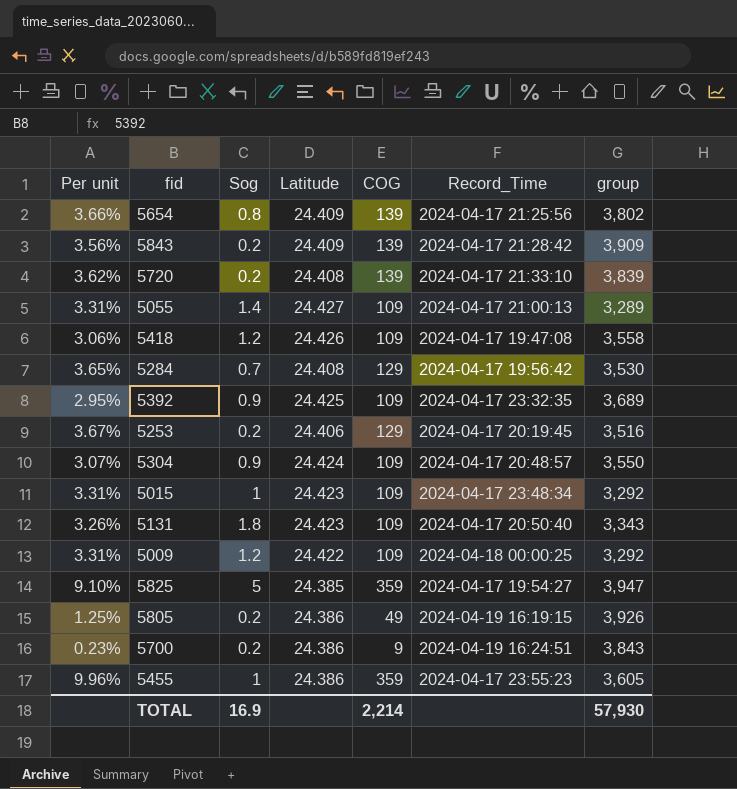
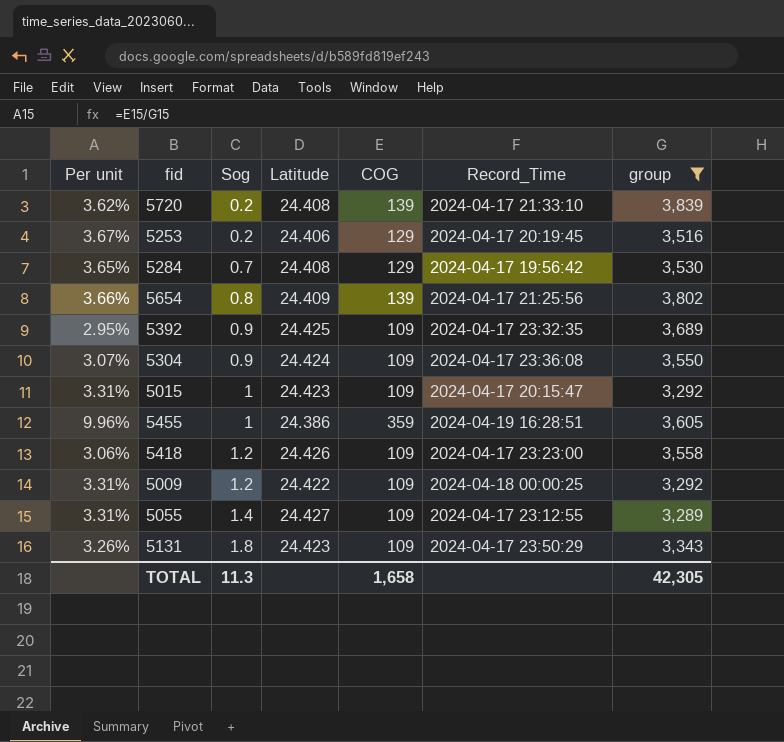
filter: none -> group <= 3,839
row order: none -> Sog ascending
5304 | Record_Time: 2024-04-17 20:48:57 -> 2024-04-17 23:36:08
5015 | Record_Time: 2024-04-17 23:48:34 -> 2024-04-17 20:15:47
5455 | Record_Time: 2024-04-17 23:55:23 -> 2024-04-19 16:28:51
5418 | Record_Time: 2024-04-17 19:47:08 -> 2024-04-17 23:23:00
5055 | Record_Time: 2024-04-17 21:00:13 -> 2024-04-17 23:12:55
5131 | Record_Time: 2024-04-17 20:50:40 -> 2024-04-17 23:50:29
TOTAL | Sog: 16.9 -> 11.3
TOTAL | COG: 2,214 -> 1,658
TOTAL | group: 57,930 -> 42,305

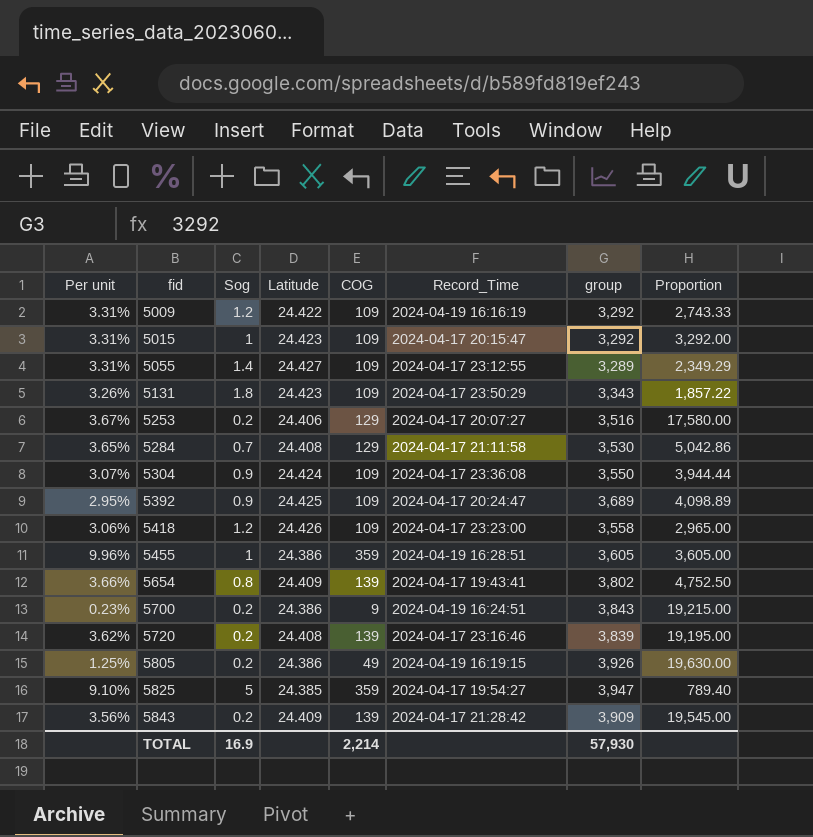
filter: group <= 3,839 -> none
row order: Sog ascending -> fid ascending
column Proportion | formula: none -> [group] / [Sog]
5009 | Record_Time: 2024-04-18 00:00:25 -> 2024-04-19 16:16:19
5253 | Record_Time: 2024-04-17 20:19:45 -> 2024-04-17 20:07:27
5284 | Record_Time: 2024-04-17 19:56:42 -> 2024-04-17 21:11:58
5392 | Record_Time: 2024-04-17 23:32:35 -> 2024-04-17 20:24:47
5654 | Record_Time: 2024-04-17 21:25:56 -> 2024-04-17 19:43:41
5720 | Record_Time: 2024-04-17 21:33:10 -> 2024-04-17 23:16:46
TOTAL | Sog: 11.3 -> 16.9
TOTAL | COG: 1,658 -> 2,214
TOTAL | group: 42,305 -> 57,930

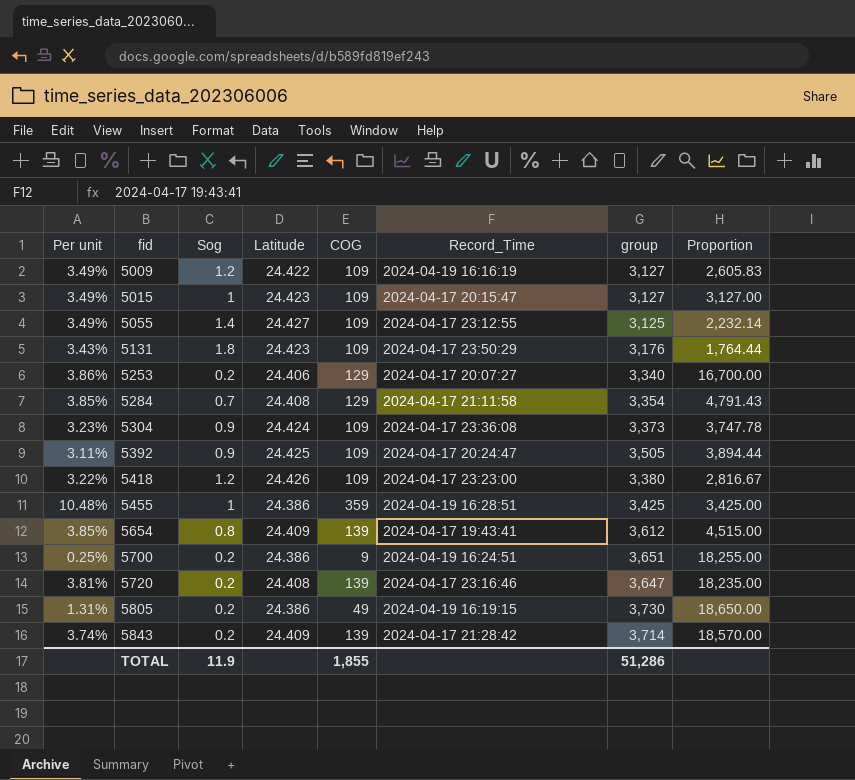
row 5825: 9.10% | 5 | 24.385 | 359 | 2024-04-17 19:54:27 | 3,947 | 789.40 -> none
5009 | Per unit: 3.31% -> 3.49%
5009 | group: 3,292 -> 3,127
5009 | Proportion: 2,743.33 -> 2,605.83
5015 | Per unit: 3.31% -> 3.49%
5015 | group: 3,292 -> 3,127
5015 | Proportion: 3,292.00 -> 3,127.00
5055 | Per unit: 3.31% -> 3.49%
5055 | group: 3,289 -> 3,125
5055 | Proportion: 2,349.29 -> 2,232.14
5131 | Per unit: 3.26% -> 3.43%
5131 | group: 3,343 -> 3,176
5131 | Proportion: 1,857.22 -> 1,764.44
5253 | Per unit: 3.67% -> 3.86%
5253 | group: 3,516 -> 3,340
5253 | Proportion: 17,580.00 -> 16,700.00
5284 | Per unit: 3.65% -> 3.85%
5284 | group: 3,530 -> 3,354
5284 | Proportion: 5,042.86 -> 4,791.43
5304 | Per unit: 3.07% -> 3.23%
5304 | group: 3,550 -> 3,373
5304 | Proportion: 3,944.44 -> 3,747.78
5392 | Per unit: 2.95% -> 3.11%
5392 | group: 3,689 -> 3,505
5392 | Proportion: 4,098.89 -> 3,894.44
5418 | Per unit: 3.06% -> 3.22%
5418 | group: 3,558 -> 3,380
5418 | Proportion: 2,965.00 -> 2,816.67
5455 | Per unit: 9.96% -> 10.48%
5455 | group: 3,605 -> 3,425
5455 | Proportion: 3,605.00 -> 3,425.00
5654 | Per unit: 3.66% -> 3.85%
5654 | group: 3,802 -> 3,612
5654 | Proportion: 4,752.50 -> 4,515.00
5700 | Per unit: 0.23% -> 0.25%
5700 | group: 3,843 -> 3,651
5700 | Proportion: 19,215.00 -> 18,255.00
5720 | Per unit: 3.62% -> 3.81%
5720 | group: 3,839 -> 3,647
5720 | Proportion: 19,195.00 -> 18,235.00
5805 | Per unit: 1.25% -> 1.31%
5805 | group: 3,926 -> 3,730
5805 | Proportion: 19,630.00 -> 18,650.00
5843 | Per unit: 3.56% -> 3.74%
5843 | group: 3,909 -> 3,714
5843 | Proportion: 19,545.00 -> 18,570.00
TOTAL | Sog: 16.9 -> 11.9
TOTAL | COG: 2,214 -> 1,855
TOTAL | group: 57,930 -> 51,286

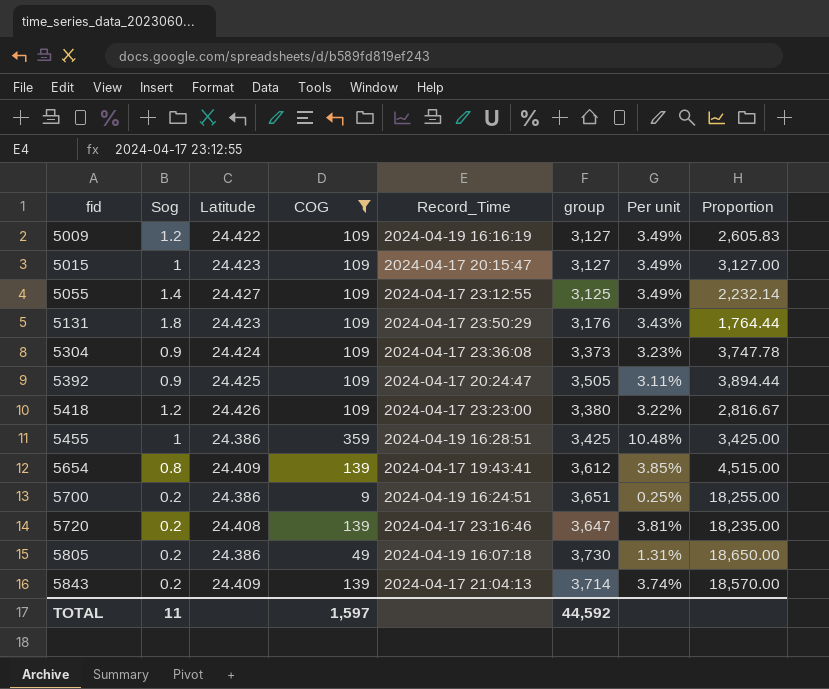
filter: none -> COG != 129
column Per unit | position: 1 -> 7
5805 | Record_Time: 2024-04-19 16:19:15 -> 2024-04-19 16:07:18
5843 | Record_Time: 2024-04-17 21:28:42 -> 2024-04-17 21:04:13
TOTAL | Sog: 11.9 -> 11
TOTAL | COG: 1,855 -> 1,597
TOTAL | group: 51,286 -> 44,592

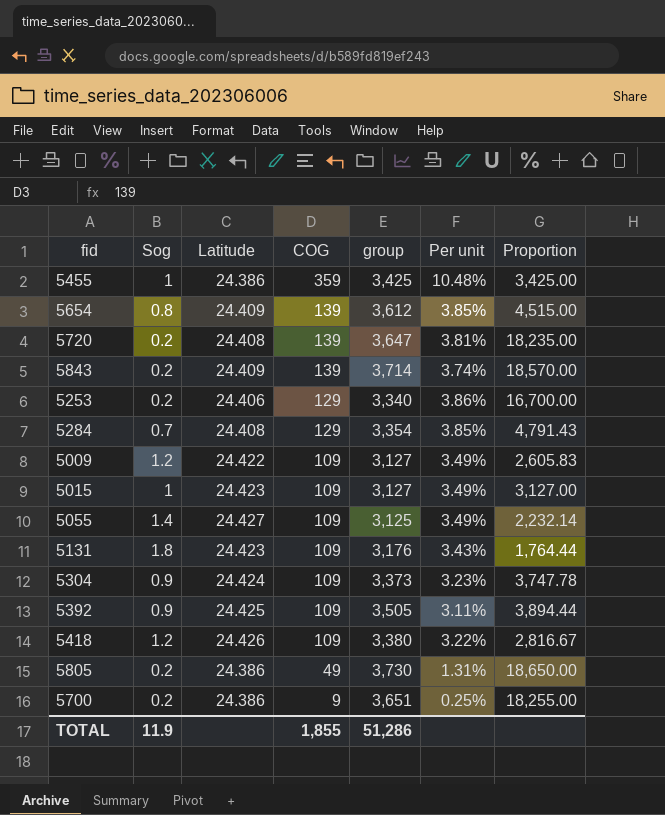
filter: COG != 129 -> none
row order: fid ascending -> COG descending
column Record_Time | position: 5 -> none
TOTAL | Sog: 11 -> 11.9
TOTAL | COG: 1,597 -> 1,855
TOTAL | group: 44,592 -> 51,286

